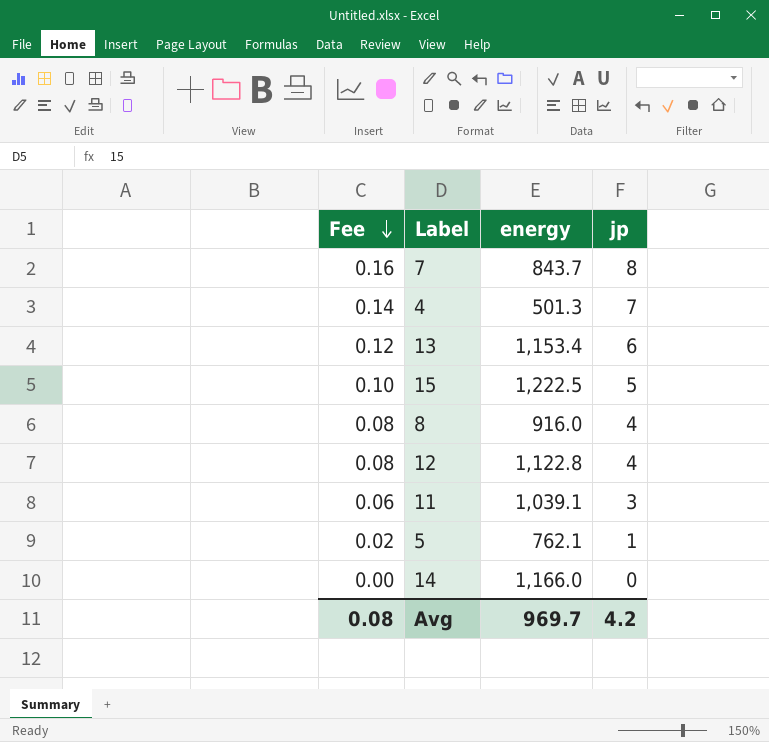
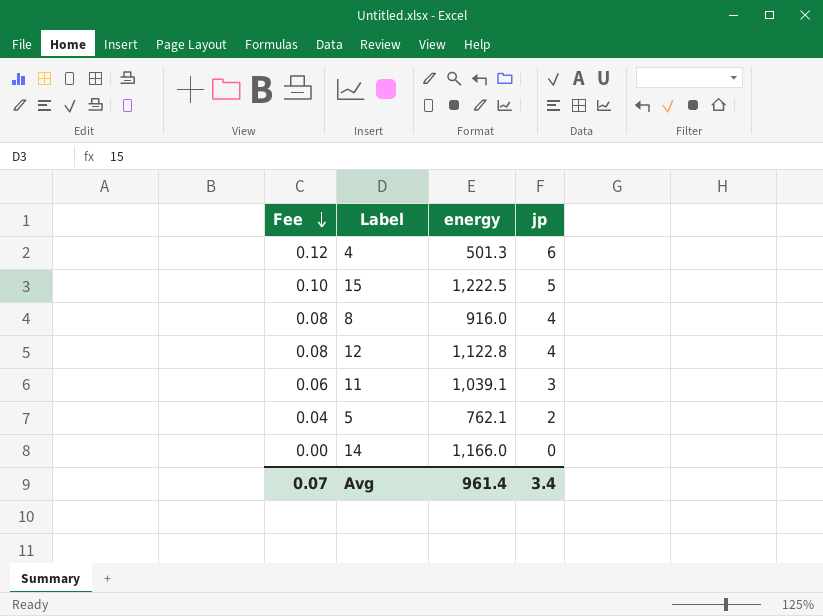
row 7: 0.16 | 843.7 | 8 -> none
row 13: 0.12 | 1,153.4 | 6 -> none
4 | Fee: 0.14 -> 0.12
4 | jp: 7 -> 6
5 | Fee: 0.02 -> 0.04
5 | jp: 1 -> 2
Avg | Fee: 0.08 -> 0.07
Avg | energy: 969.7 -> 961.4
Avg | jp: 4.2 -> 3.4

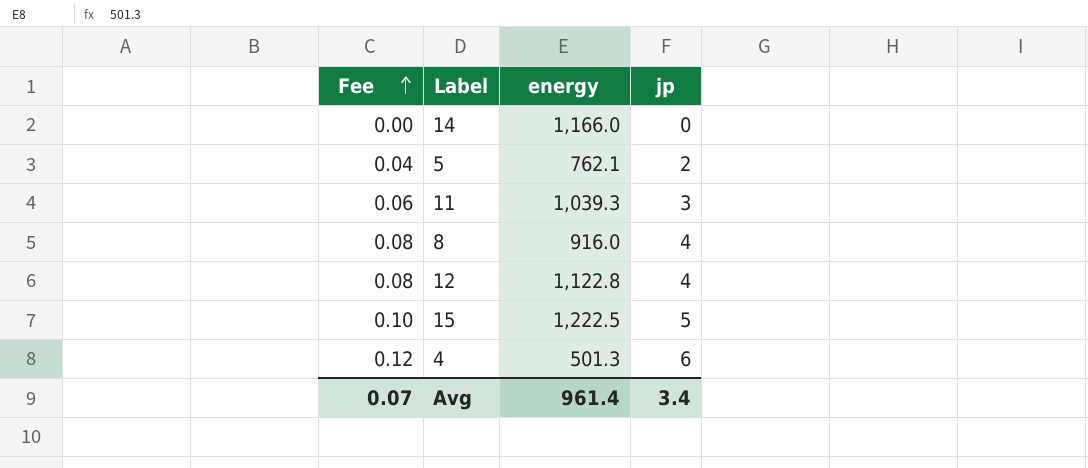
row order: Fee descending -> Fee ascending
11 | energy: 1,039.1 -> 1,039.3

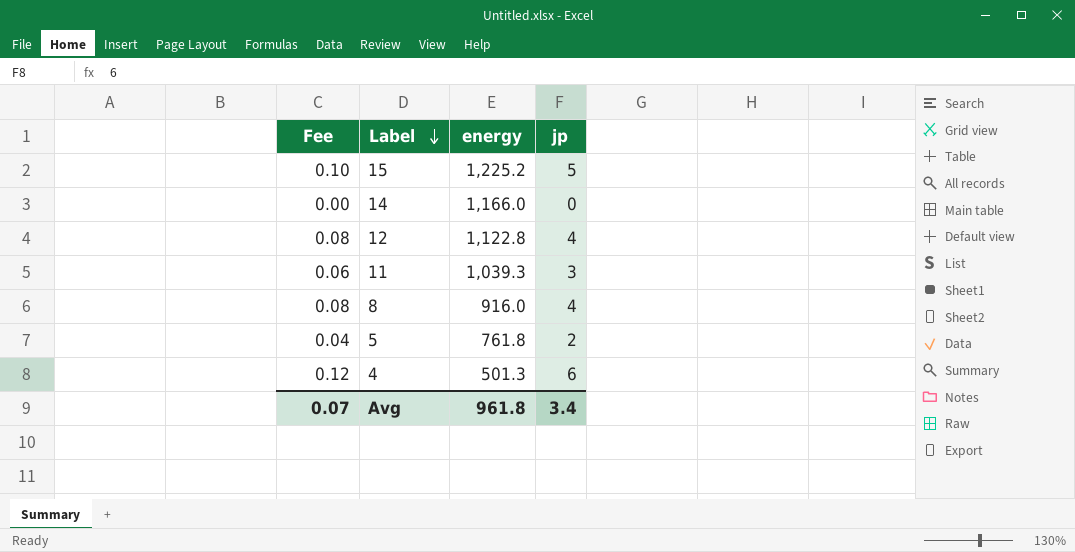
row order: Fee ascending -> Label descending
15 | energy: 1,222.5 -> 1,225.2
5 | energy: 762.1 -> 761.8
Avg | energy: 961.4 -> 961.8

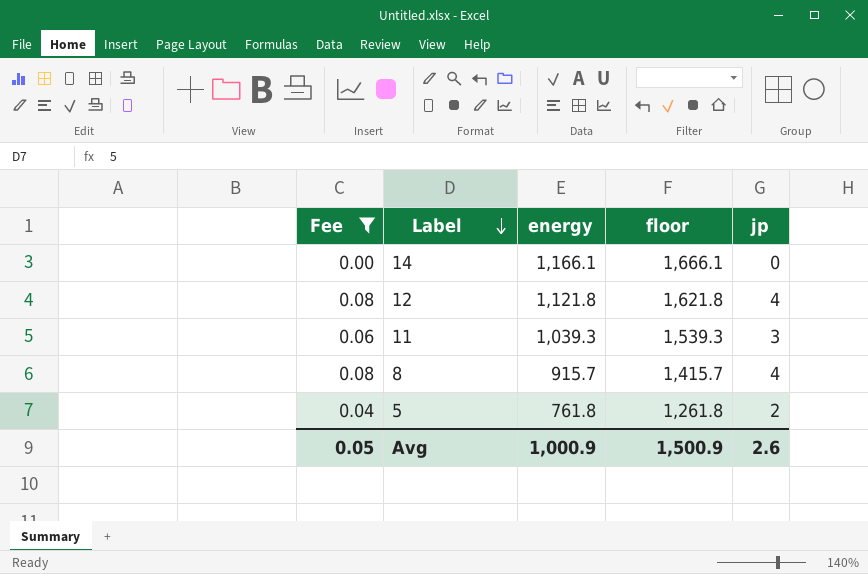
filter: none -> Fee <= 0.08
column floor | formula: none -> [energy] + 500
14 | energy: 1,166.0 -> 1,166.1
12 | energy: 1,122.8 -> 1,121.8
8 | energy: 916.0 -> 915.7
Avg | Fee: 0.07 -> 0.05
Avg | energy: 961.8 -> 1,000.9
Avg | jp: 3.4 -> 2.6

